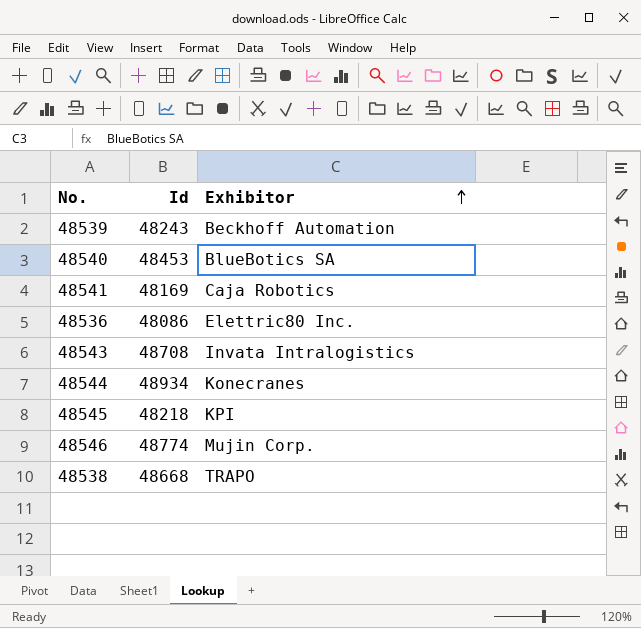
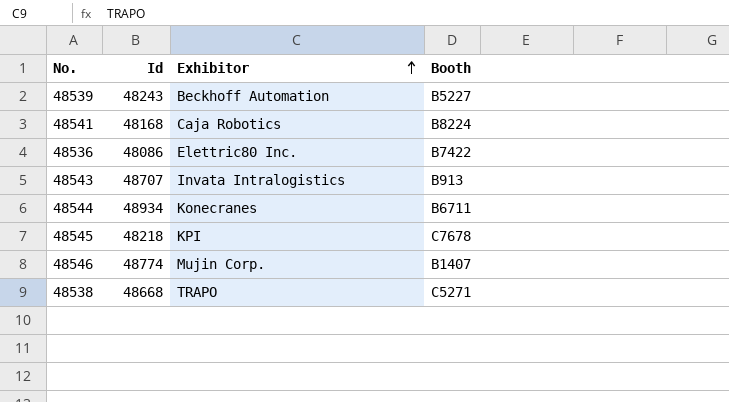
column Booth | position: none -> 4
row 48540: 48453 | BlueBotics SA -> none
48541 | Id: 48169 -> 48168
48543 | Id: 48708 -> 48707

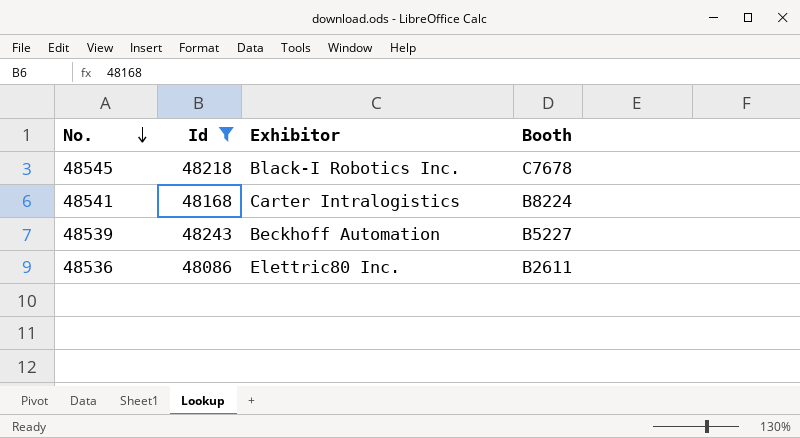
filter: none -> Id <= 48243
row order: Exhibitor ascending -> No. descending
48545 | Exhibitor: KPI -> Black-I Robotics Inc.
48541 | Exhibitor: Caja Robotics -> Carter Intralogistics
48536 | Booth: B7422 -> B2611

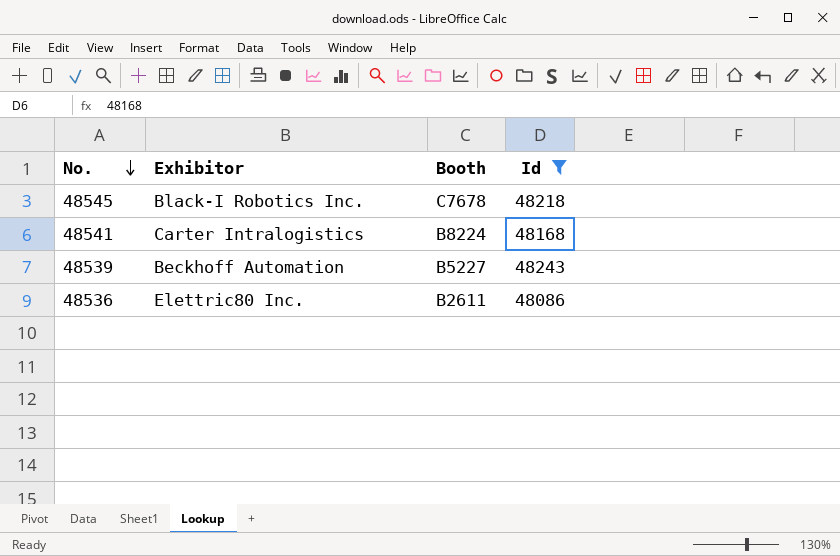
column Id | position: 2 -> 4

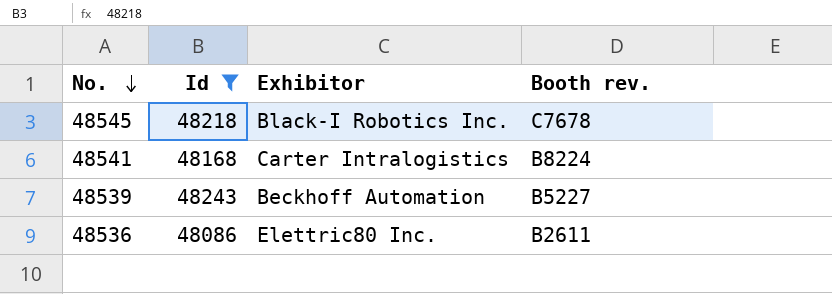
column Id | position: 4 -> 2
column name: Booth -> Booth rev.

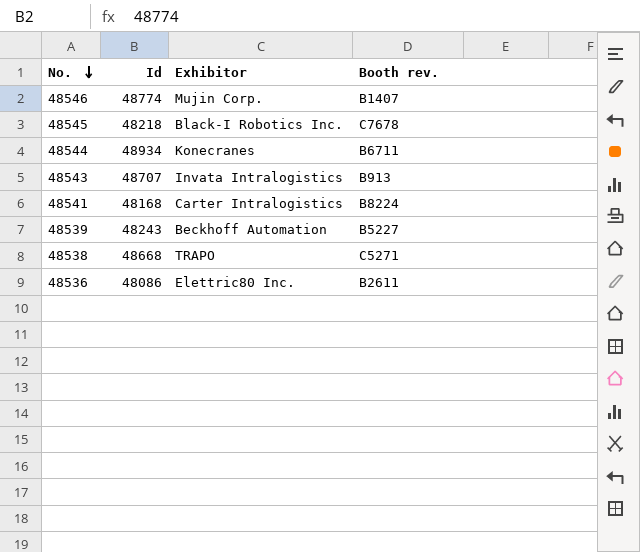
filter: Id <= 48243 -> none

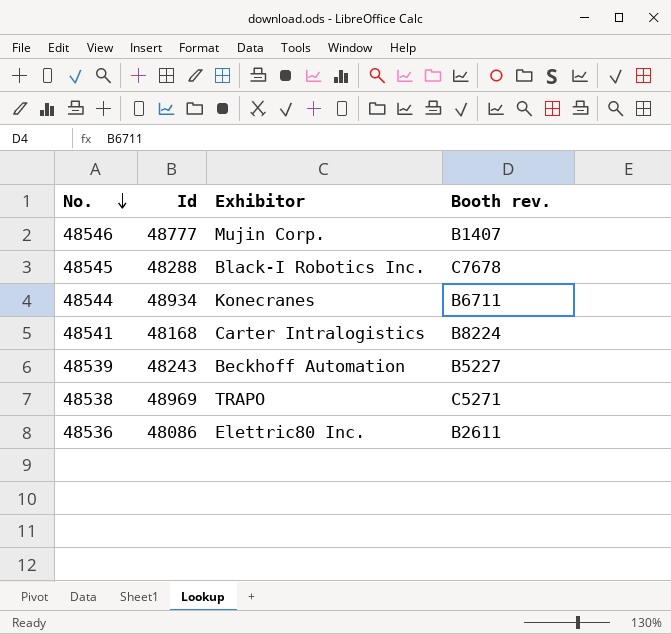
row 48543: 48707 | Invata Intralogistics | B913 -> none
48546 | Id: 48774 -> 48777
48545 | Id: 48218 -> 48288
48538 | Id: 48668 -> 48969

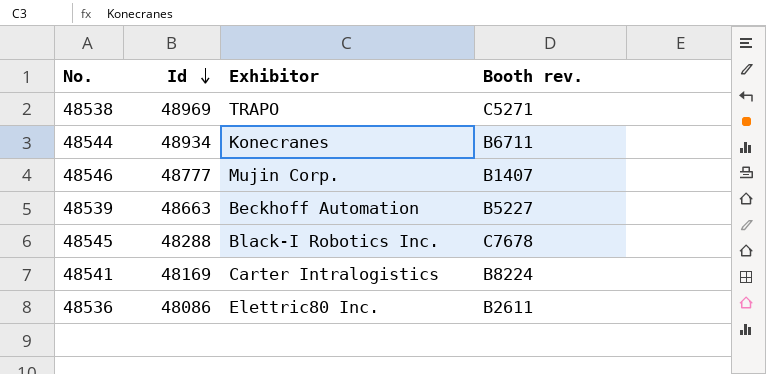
row order: No. descending -> Id descending
48539 | Id: 48243 -> 48663
48541 | Id: 48168 -> 48169

